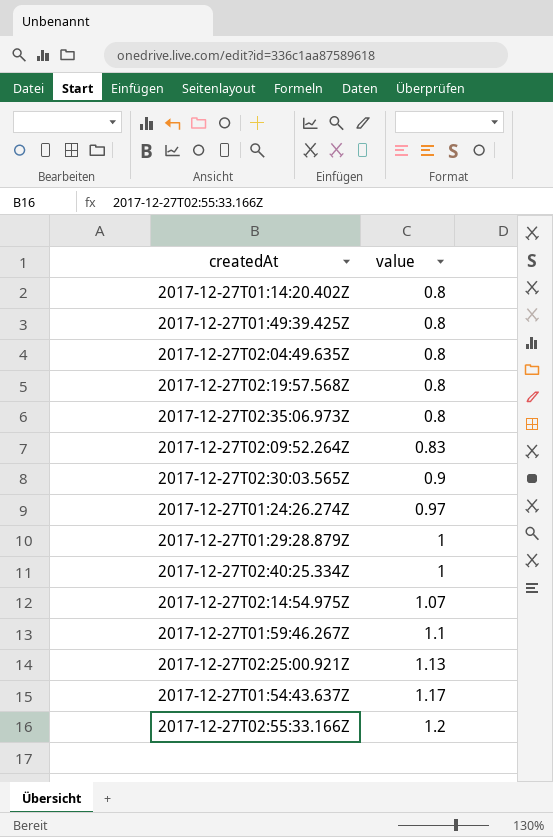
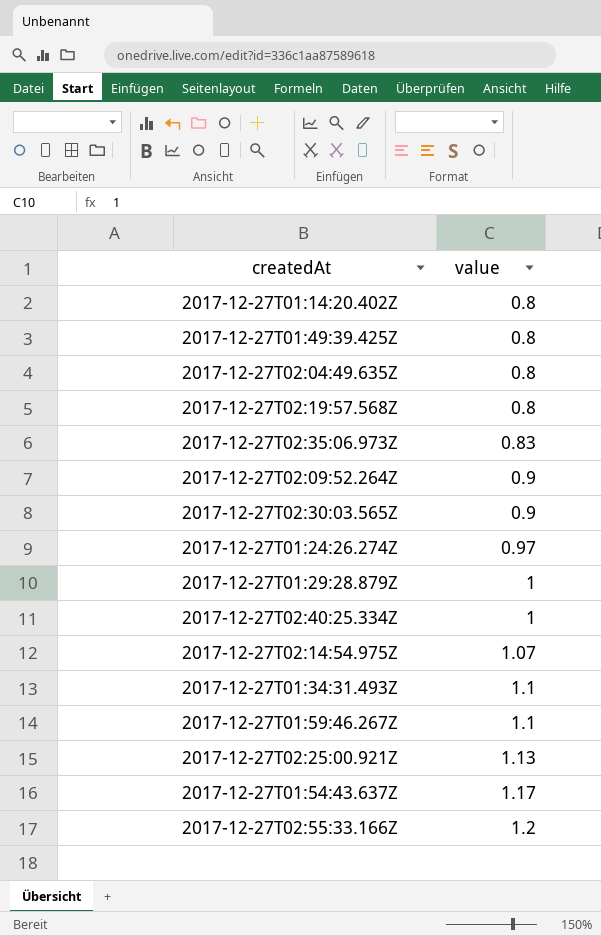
2017-12-27T02:35:06.973Z | value: 0.8 -> 0.83
2017-12-27T02:09:52.264Z | value: 0.83 -> 0.9
row 2017-12-27T01:34:31.493Z: none -> 1.1

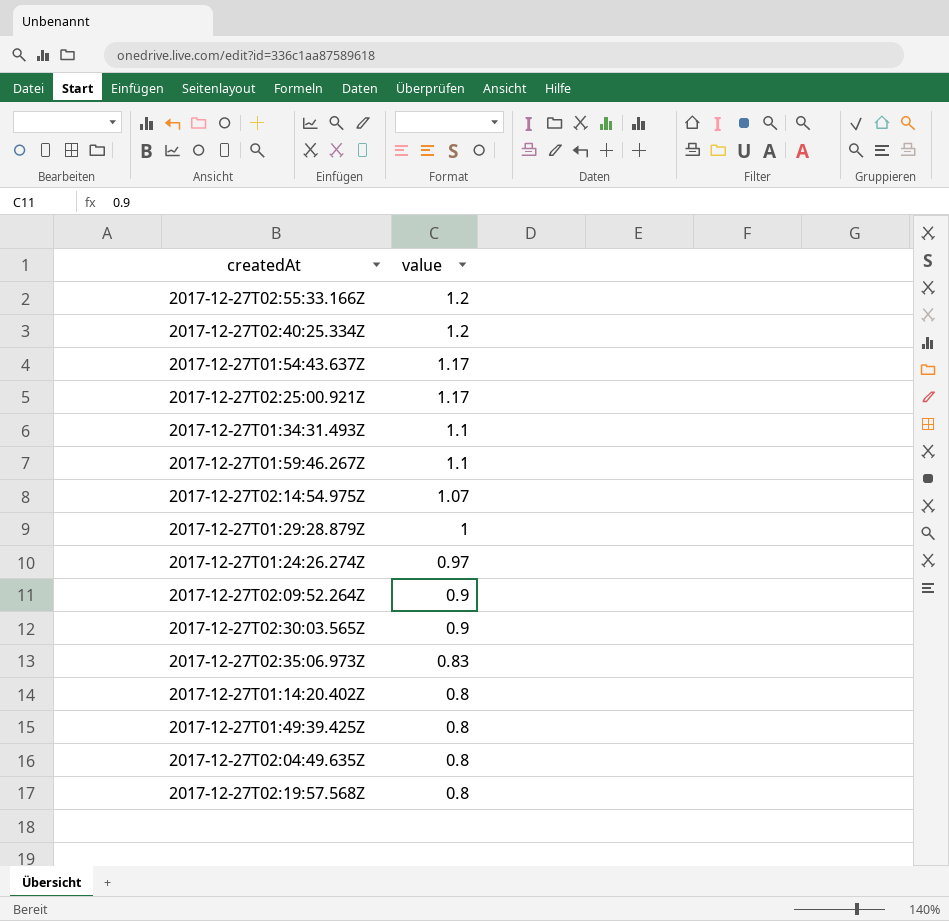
row order: value ascending -> value descending
2017-12-27T02:40:25.334Z | value: 1 -> 1.2
2017-12-27T02:25:00.921Z | value: 1.13 -> 1.17

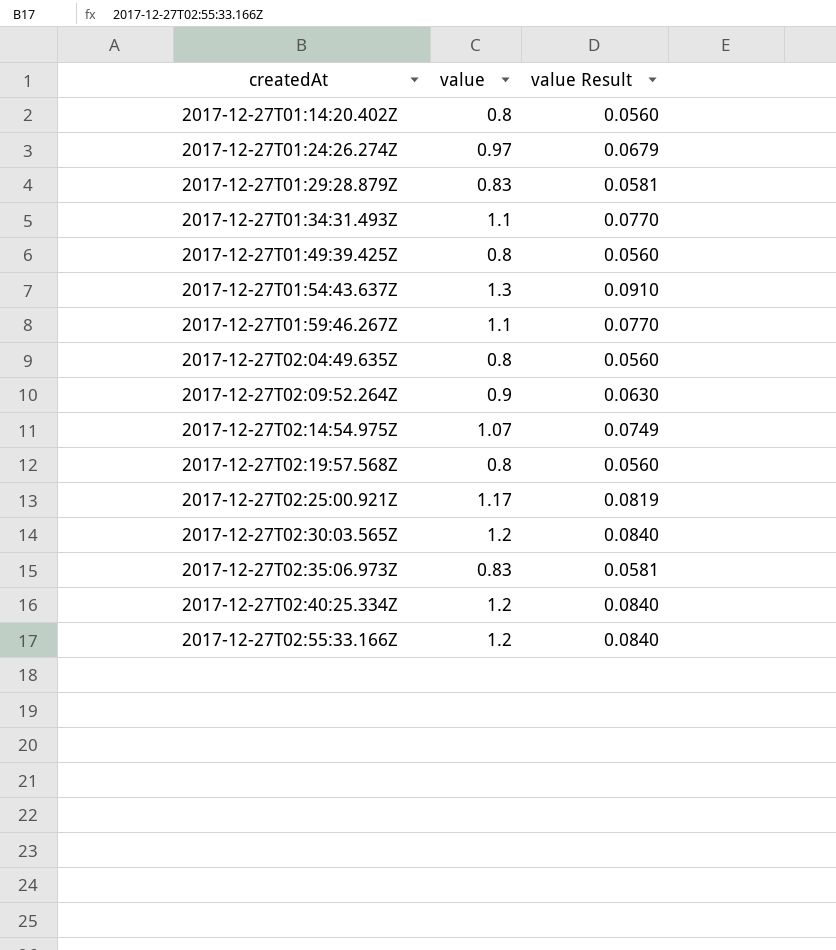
row order: value descending -> createdAt ascending
column value Result | formula: none -> [value] * 0.07
2017-12-27T01:29:28.879Z | value: 1 -> 0.83
2017-12-27T01:54:43.637Z | value: 1.17 -> 1.3
2017-12-27T02:30:03.565Z | value: 0.9 -> 1.2

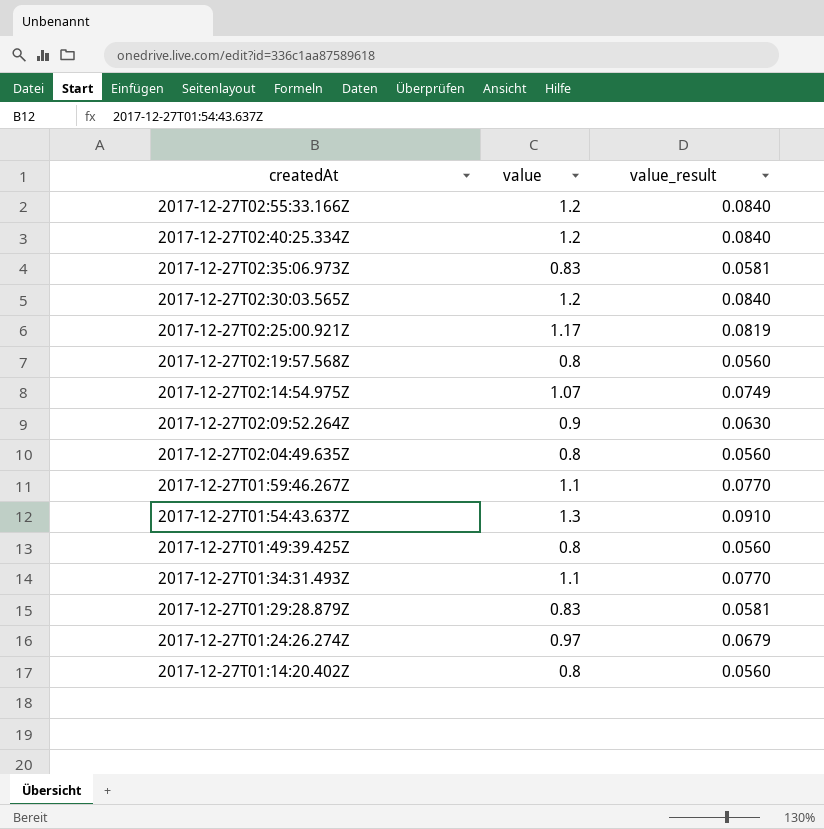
row order: createdAt ascending -> createdAt descending
column name: value Result -> value_result

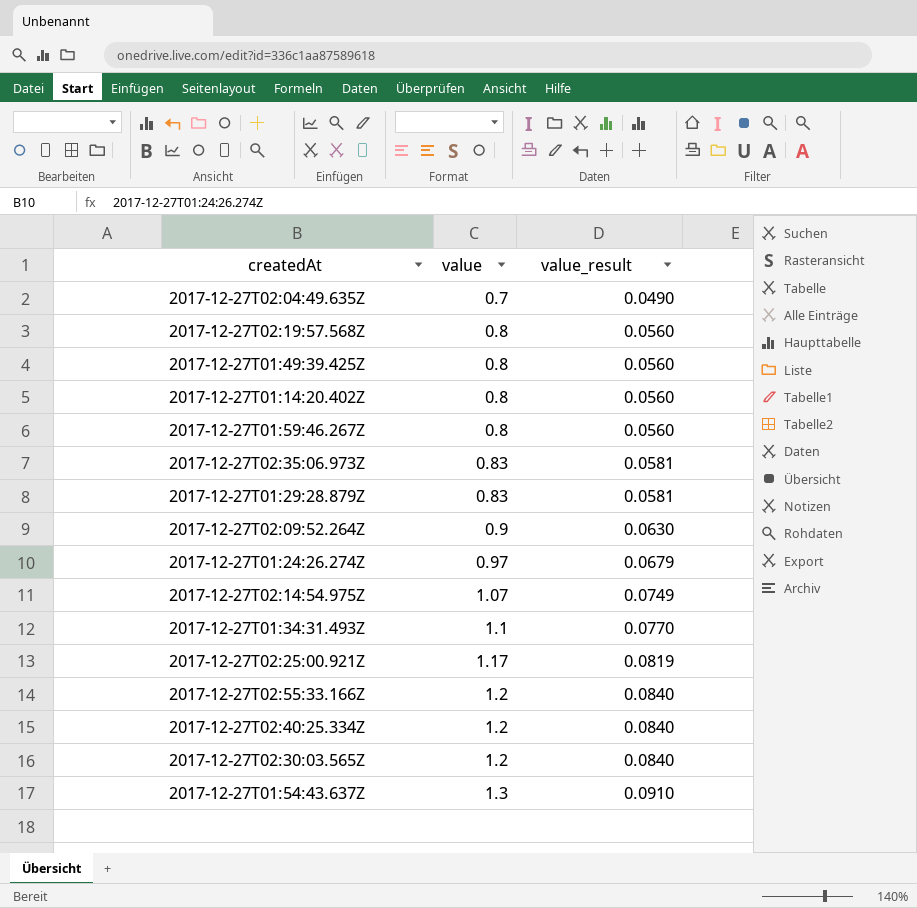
row order: createdAt descending -> value ascending
2017-12-27T02:04:49.635Z | value: 0.8 -> 0.7
2017-12-27T02:04:49.635Z | value_result: 0.0560 -> 0.0490
2017-12-27T01:59:46.267Z | value: 1.1 -> 0.8
2017-12-27T01:59:46.267Z | value_result: 0.0770 -> 0.0560

